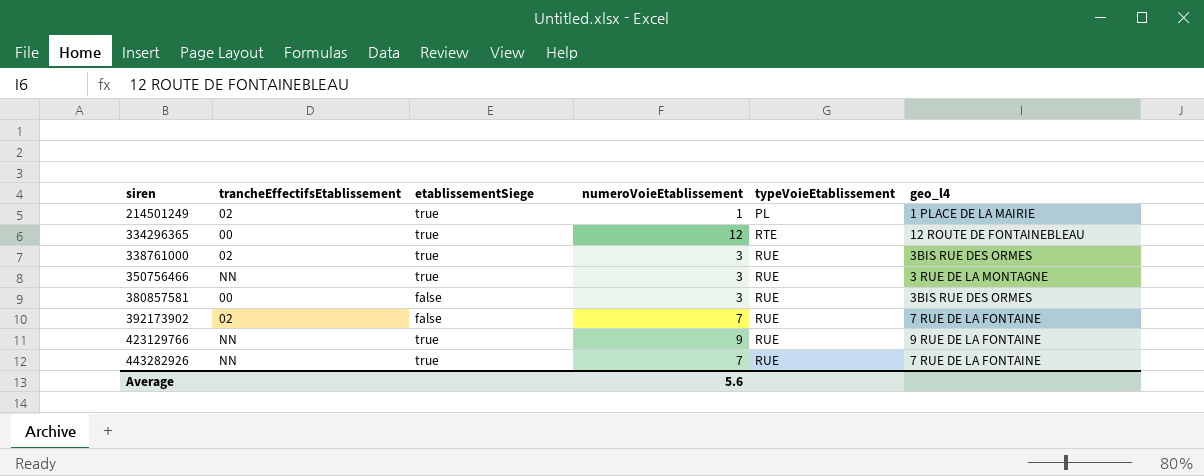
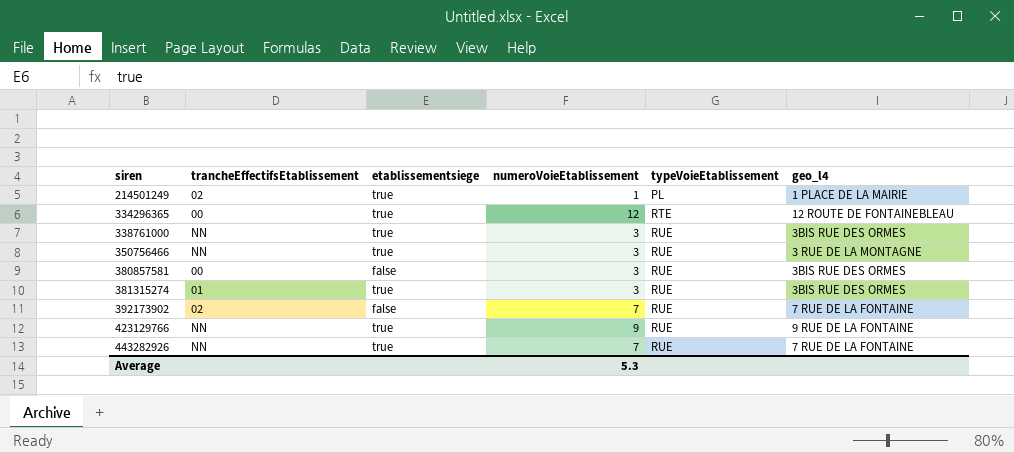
column name: etablissementSiege -> etablissementsiege
338761000 | trancheEffectifsEtablissement: 02 -> NN
row 381315274: none -> 01 | true | 3 | RUE | 3BIS RUE DES ORMES
Average | numeroVoieEtablissement: 5.6 -> 5.3

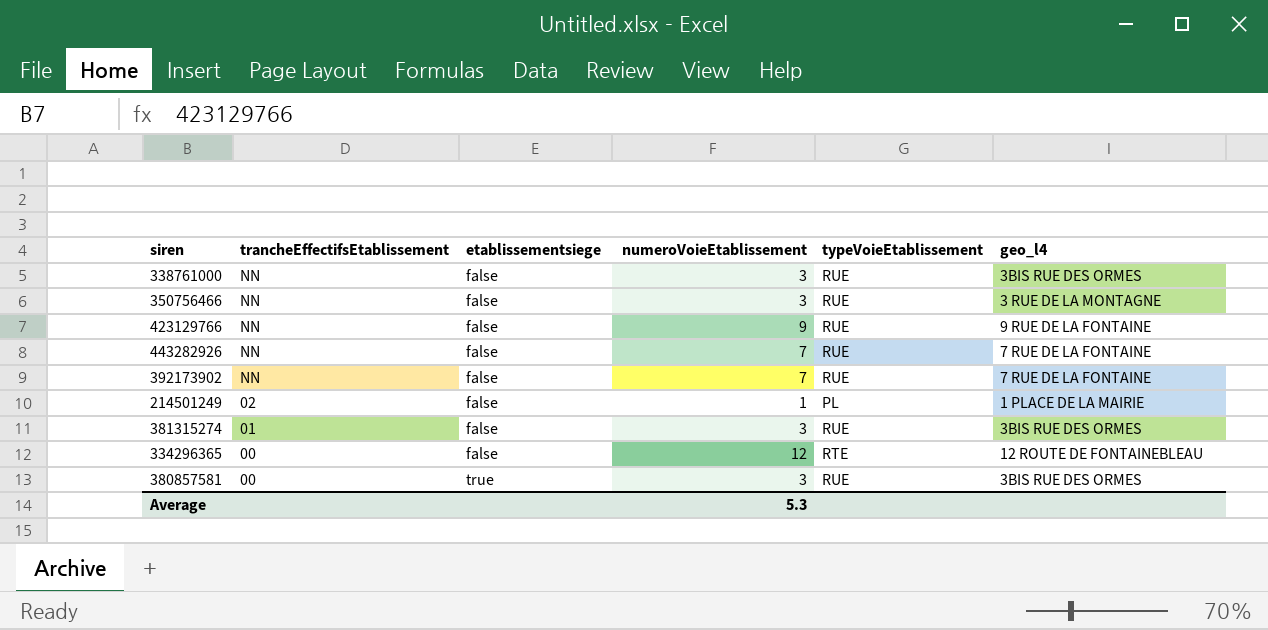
row order: siren ascending -> trancheEffectifsEtablissement descending
338761000 | etablissementsiege: true -> false
350756466 | etablissementsiege: true -> false
423129766 | etablissementsiege: true -> false
443282926 | etablissementsiege: true -> false
392173902 | trancheEffectifsEtablissement: 02 -> NN
214501249 | etablissementsiege: true -> false
381315274 | etablissementsiege: true -> false
334296365 | etablissementsiege: true -> false
380857581 | etablissementsiege: false -> true

